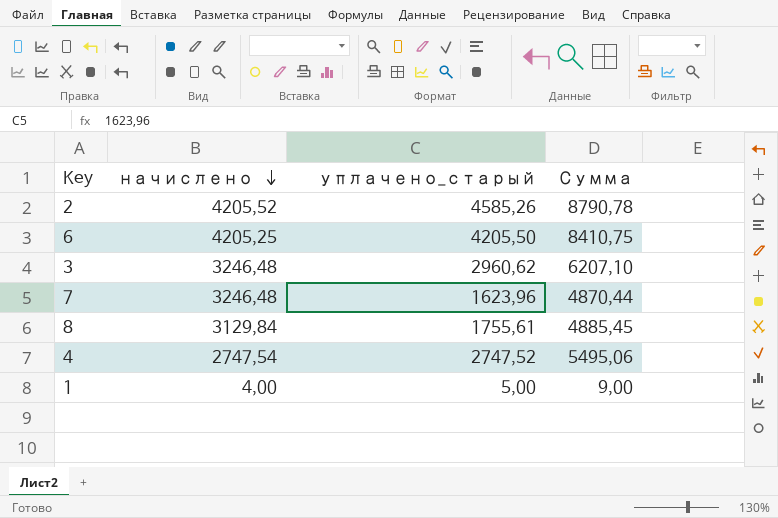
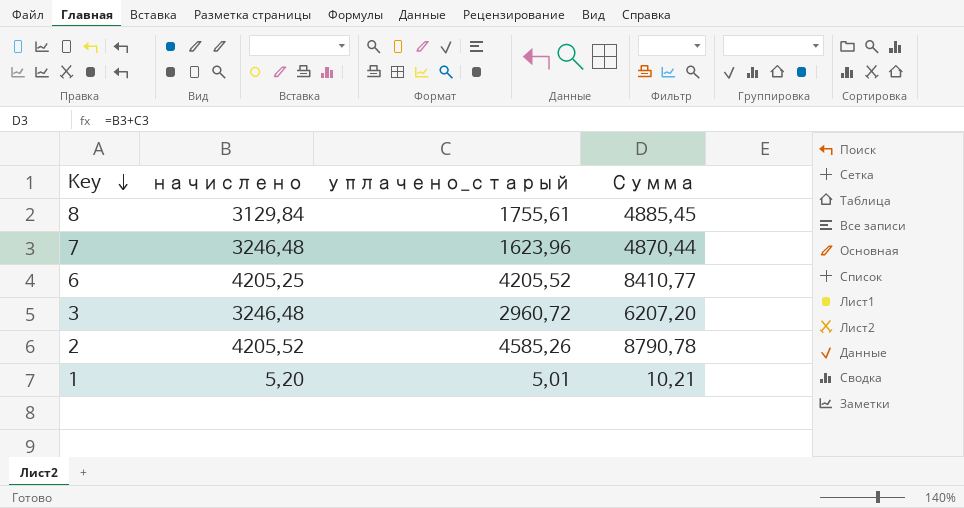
row order: начислено descending -> Key descending
row 4: 2747,54 | 2747,52 | 5495,06 -> none
6 | уплачено_старый: 4205,50 -> 4205,52
6 | Сумма: 8410,75 -> 8410,77
3 | уплачено_старый: 2960,62 -> 2960,72
3 | Сумма: 6207,10 -> 6207,20
1 | начислено: 4,00 -> 5,20
1 | уплачено_старый: 5,00 -> 5,01
1 | Сумма: 9,00 -> 10,21

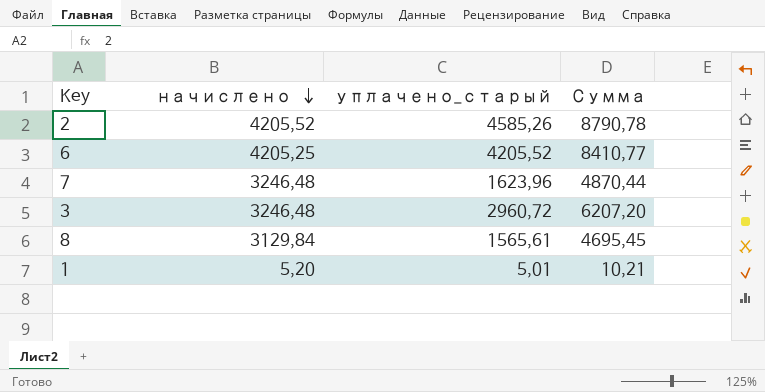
row order: Key descending -> начислено descending
8 | уплачено_старый: 1755,61 -> 1565,61
8 | Сумма: 4885,45 -> 4695,45

